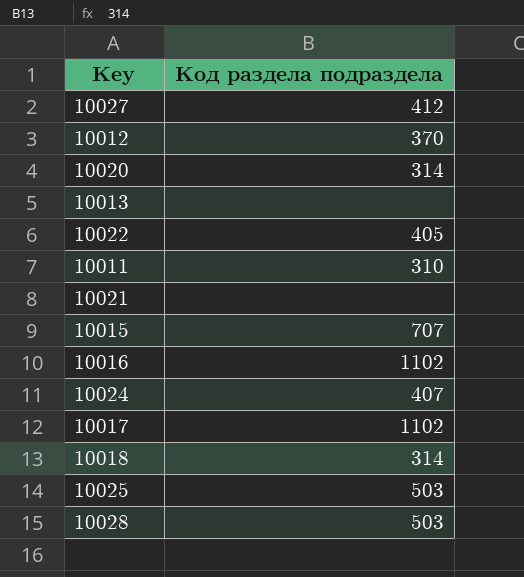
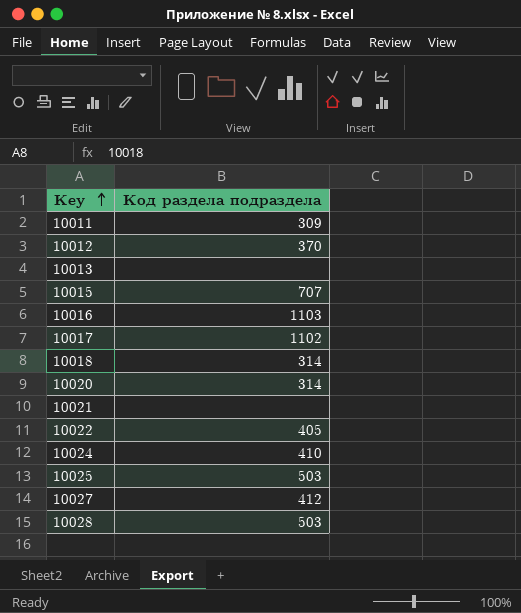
row order: none -> Key ascending
10011 | Код раздела подраздела: 310 -> 309
10016 | Код раздела подраздела: 1102 -> 1103
10024 | Код раздела подраздела: 407 -> 410

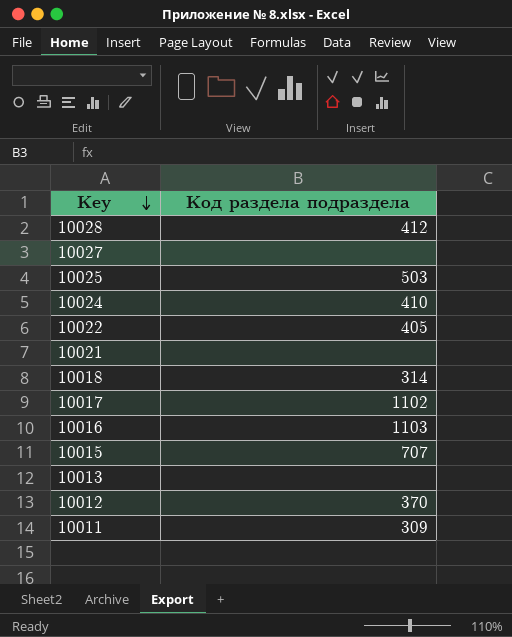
row order: Key ascending -> Key descending
row 10020: 314 -> none
10028 | Код раздела подраздела: 503 -> 412
10027 | Код раздела подраздела: 412 -> none

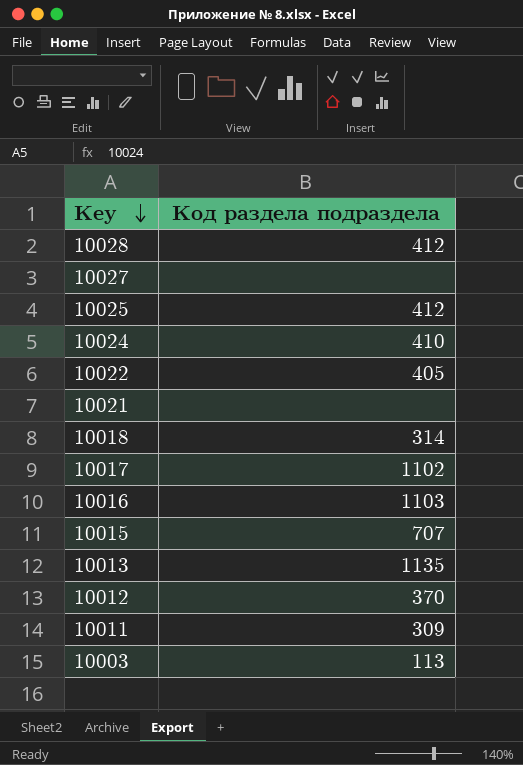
10025 | Код раздела подраздела: 503 -> 412
10013 | Код раздела подраздела: none -> 1135
row 10003: none -> 113

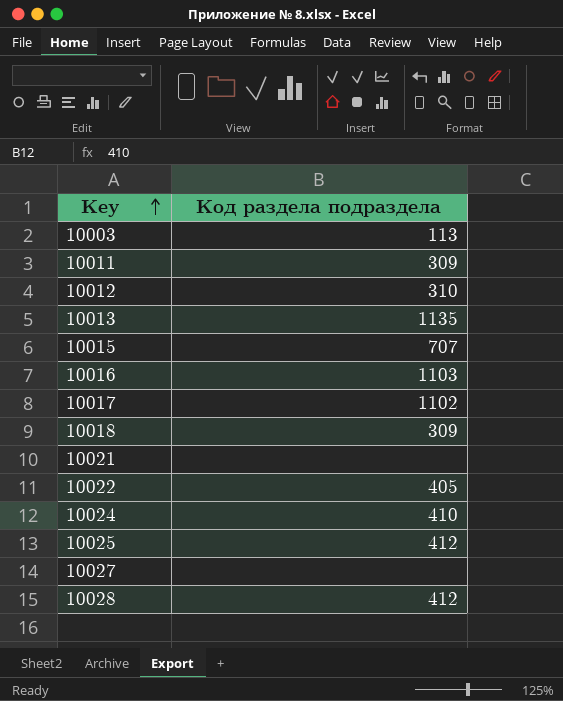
row order: Key descending -> Key ascending
10012 | Код раздела подраздела: 370 -> 310
10018 | Код раздела подраздела: 314 -> 309

